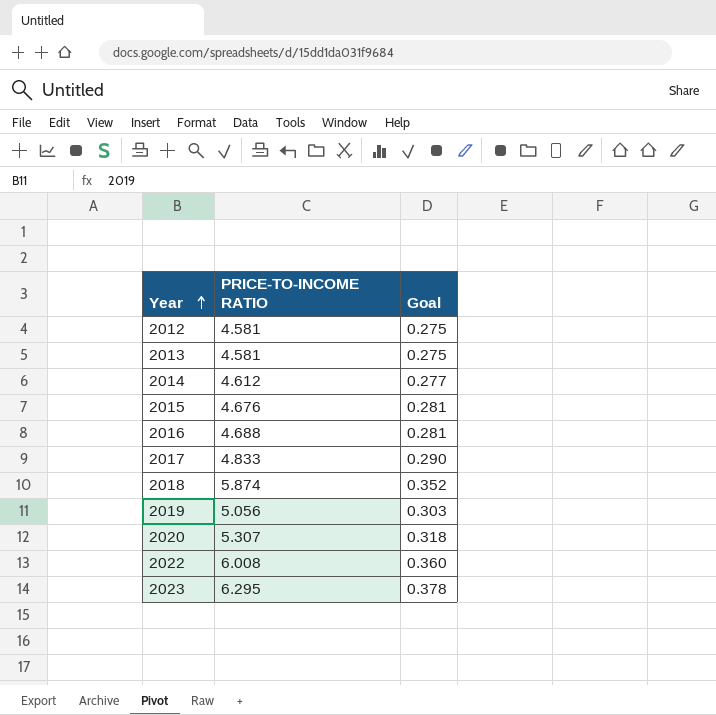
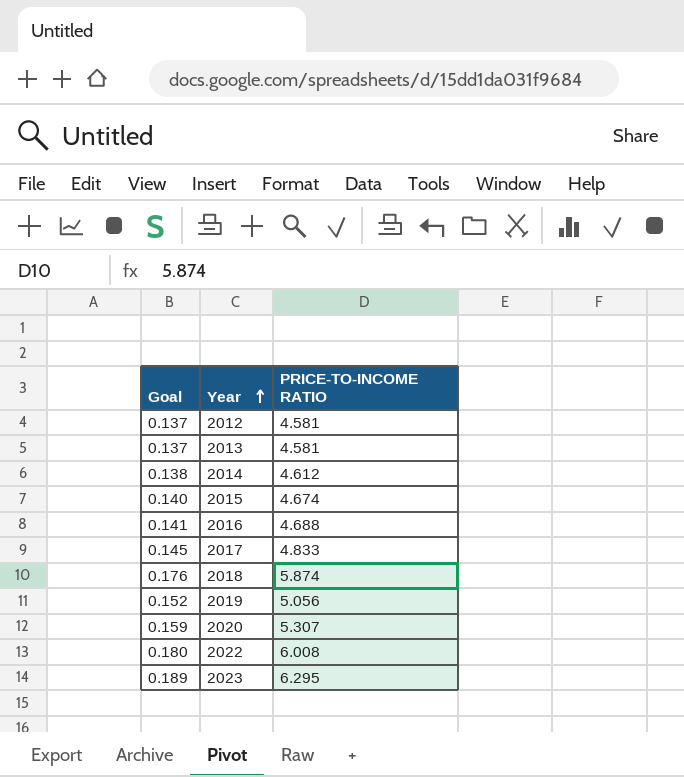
column Goal | formula: [PRICE-TO-INCOME RATIO] * 0.06 -> [PRICE-TO-INCOME RATIO] * 0.03
column Goal | position: 3 -> 1
2015 | PRICE-TO-INCOME RATIO: 4.676 -> 4.674

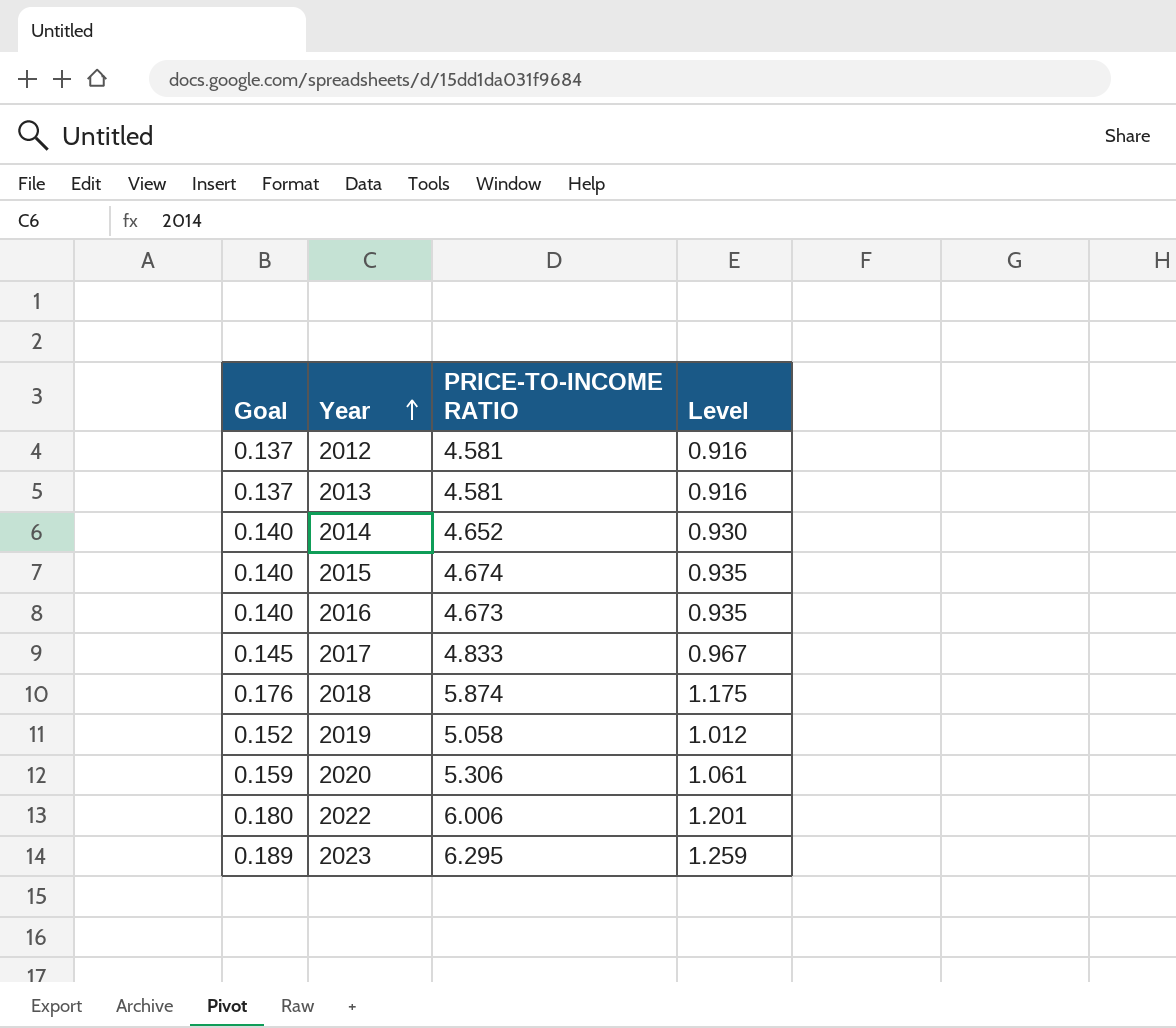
column Level | formula: none -> [PRICE-TO-INCOME RATIO] * 0.2
2014 | Goal: 0.138 -> 0.140
2014 | PRICE-TO-INCOME RATIO: 4.612 -> 4.652
2016 | Goal: 0.141 -> 0.140
2016 | PRICE-TO-INCOME RATIO: 4.688 -> 4.673
2019 | PRICE-TO-INCOME RATIO: 5.056 -> 5.058
2020 | PRICE-TO-INCOME RATIO: 5.307 -> 5.306
2022 | PRICE-TO-INCOME RATIO: 6.008 -> 6.006

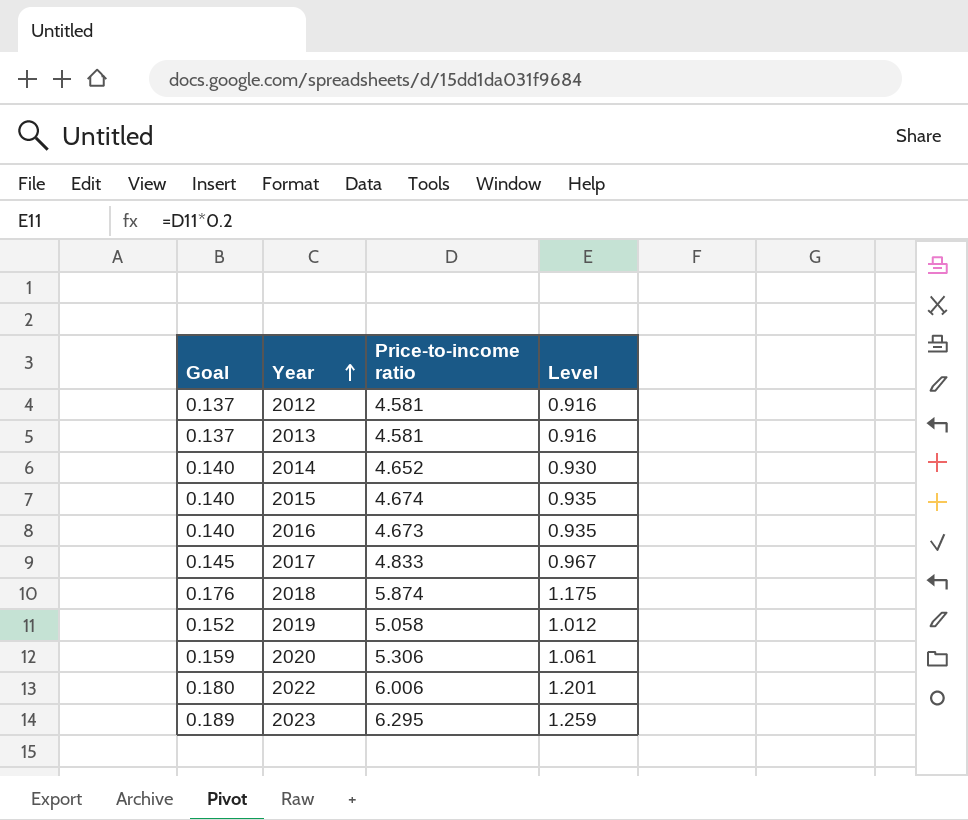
column name: PRICE-TO-INCOME RATIO -> Price-to-income ratio

